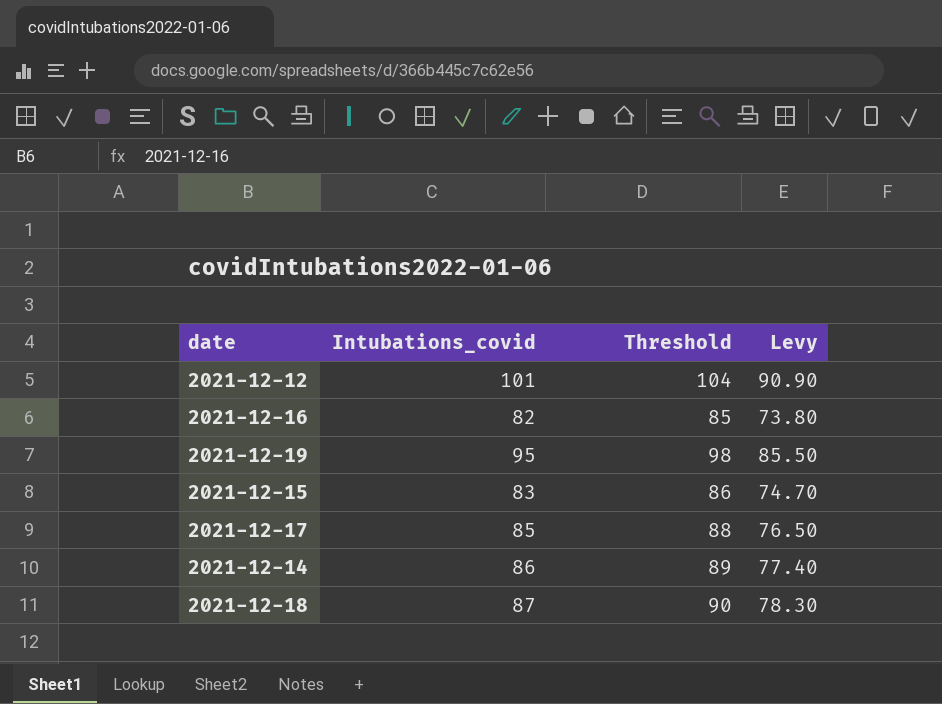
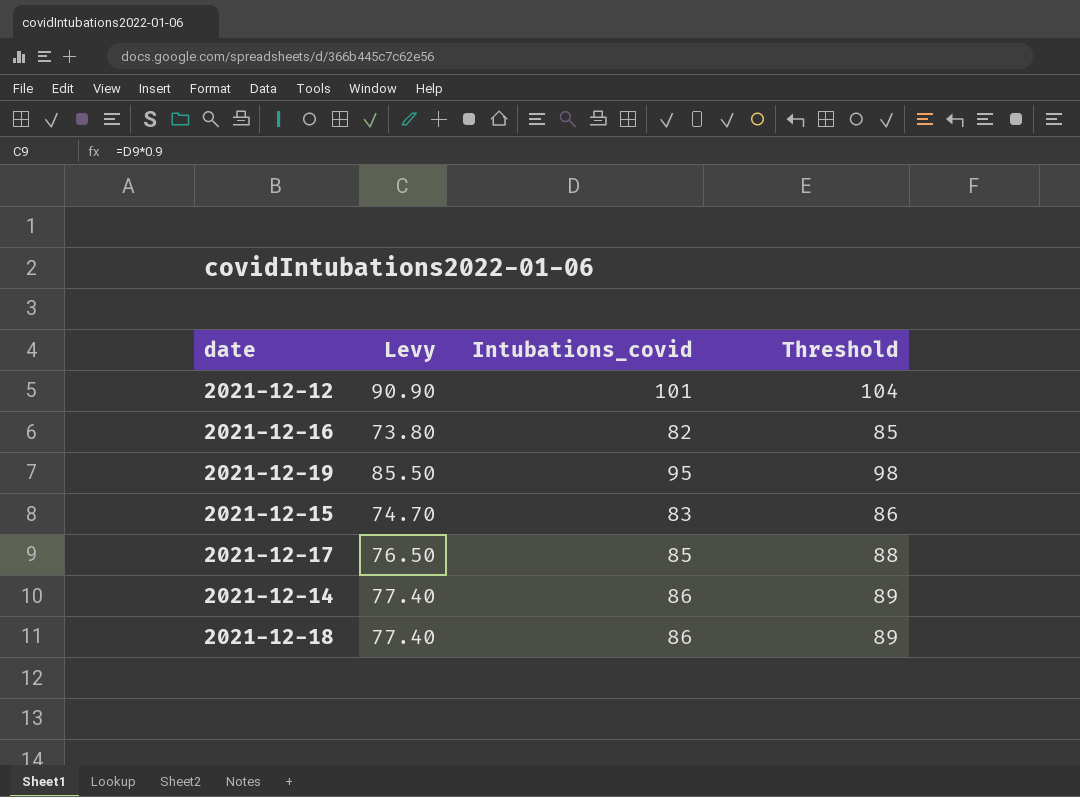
column Levy | position: 4 -> 2
2021-12-18 | Levy: 78.30 -> 77.40
2021-12-18 | Intubations_covid: 87 -> 86
2021-12-18 | Threshold: 90 -> 89

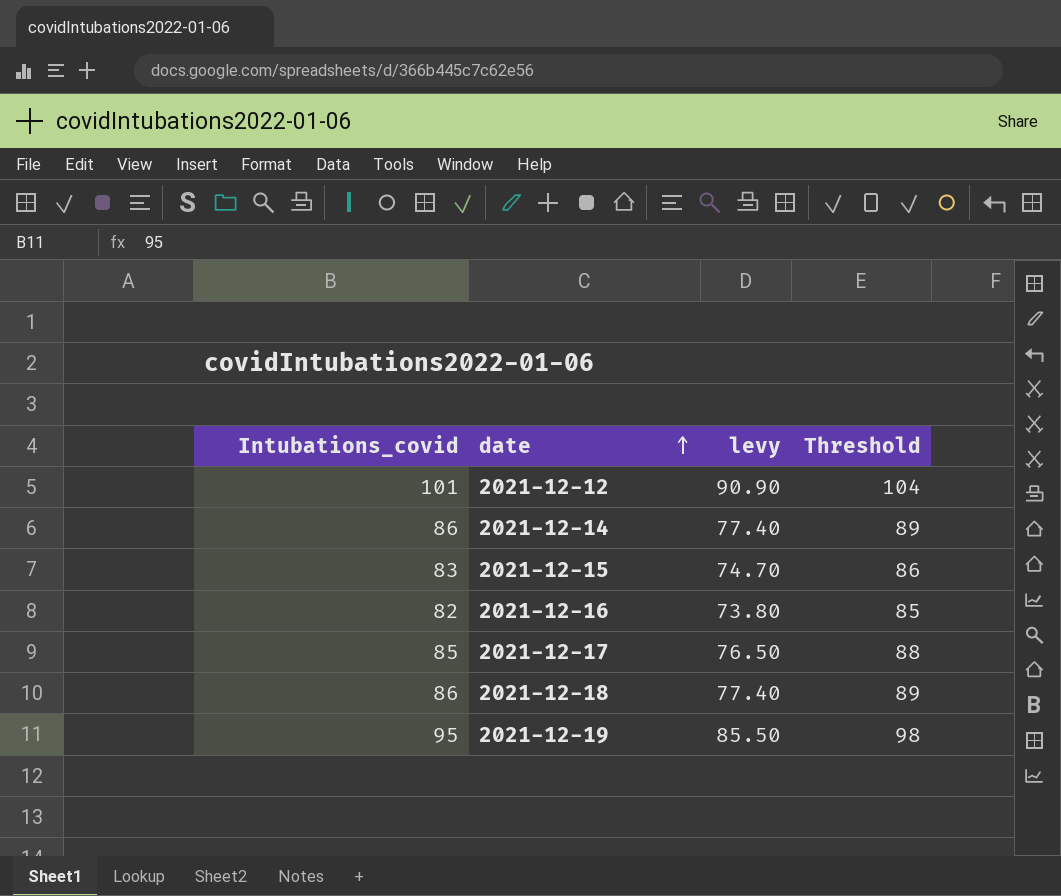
row order: none -> date ascending
column Intubations_covid | position: 3 -> 1
column name: Levy -> levy

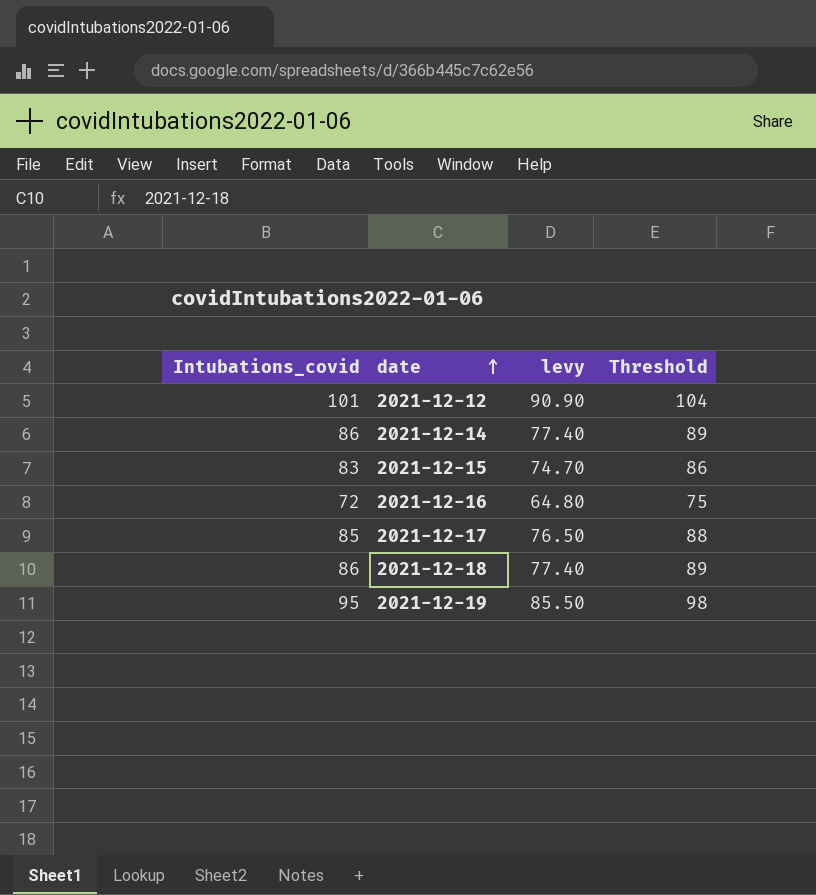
2021-12-16 | Intubations_covid: 82 -> 72
2021-12-16 | levy: 73.80 -> 64.80
2021-12-16 | Threshold: 85 -> 75

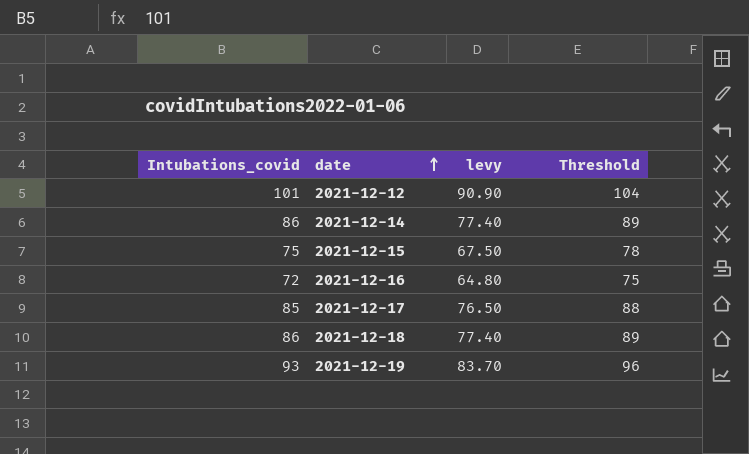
2021-12-15 | Intubations_covid: 83 -> 75
2021-12-15 | levy: 74.70 -> 67.50
2021-12-15 | Threshold: 86 -> 78
2021-12-19 | Intubations_covid: 95 -> 93
2021-12-19 | levy: 85.50 -> 83.70
2021-12-19 | Threshold: 98 -> 96

